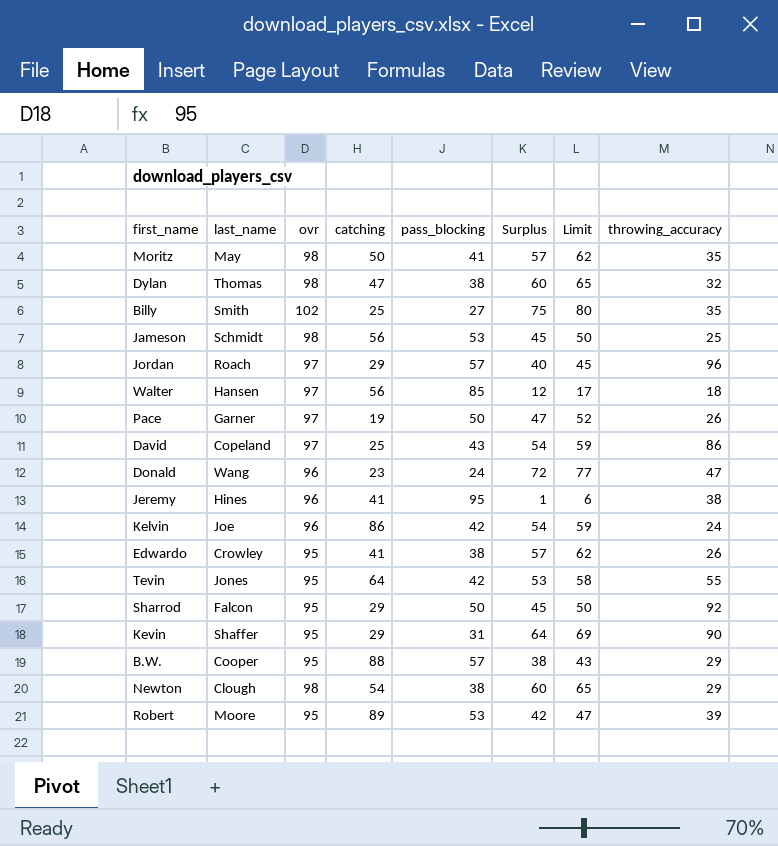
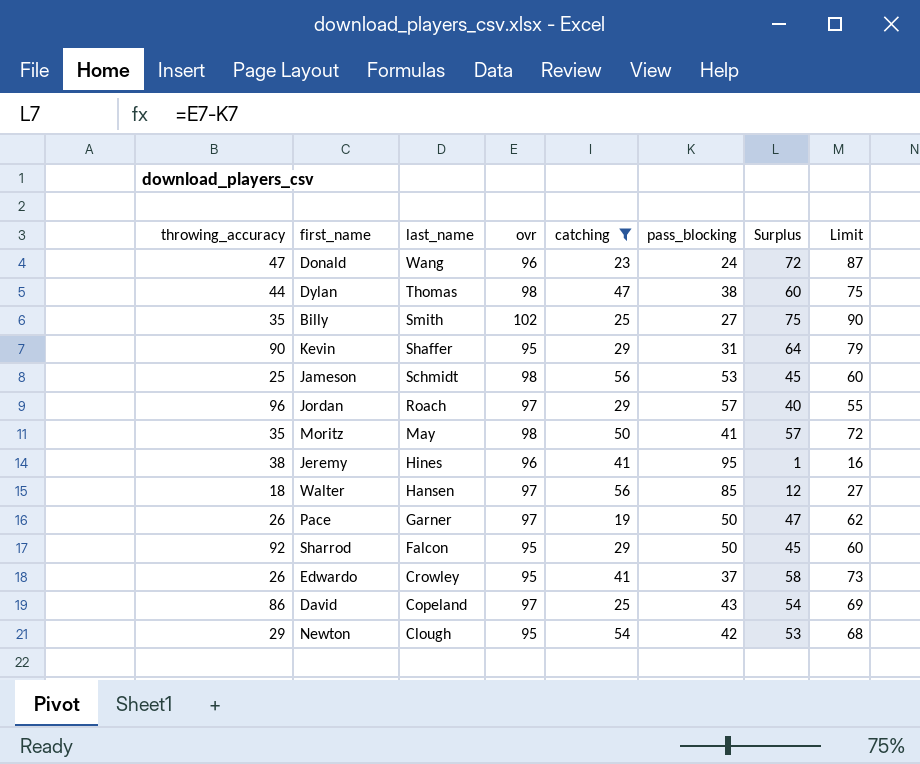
filter: none -> catching <= 56
row order: none -> last_name descending
column throwing_accuracy | position: 8 -> 1
column Limit | formula: [Surplus] + 5 -> [Surplus] + 15
Dylan | throwing_accuracy: 32 -> 44
Edwardo | pass_blocking: 38 -> 37
Edwardo | Surplus: 57 -> 58
Newton | ovr: 98 -> 95
Newton | pass_blocking: 38 -> 42
Newton | Surplus: 60 -> 53

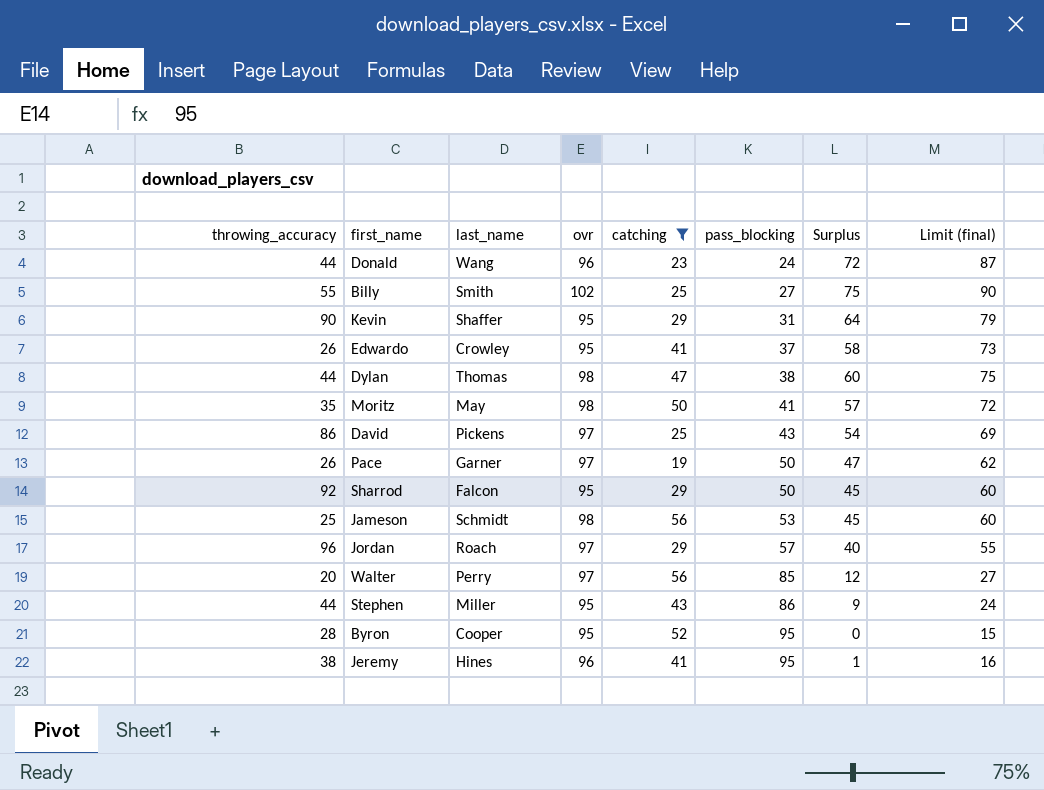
row order: last_name descending -> pass_blocking ascending
column name: Limit -> Limit (final)
row Newton: 29 | Clough | 95 | 54 | 42 | 53 | 68 -> none
Donald | throwing_accuracy: 47 -> 44
Billy | throwing_accuracy: 35 -> 55
David | last_name: Copeland -> Pickens
Walter | throwing_accuracy: 18 -> 20
Walter | last_name: Hansen -> Perry
row Stephen: none -> 44 | Miller | 95 | 43 | 86 | 9 | 24
row Byron: none -> 28 | Cooper | 95 | 52 | 95 | 0 | 15

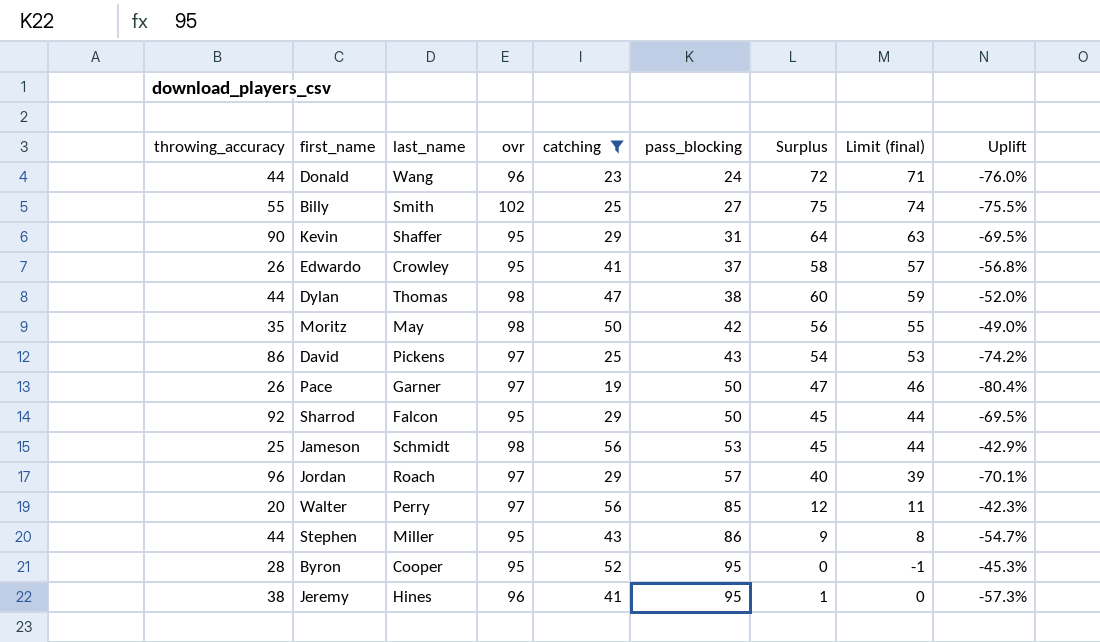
column Limit (final) | formula: [Surplus] + 15 -> [Surplus] - 1
column Uplift | formula: none -> ([catching] - [ovr]) / [ovr]
Moritz | pass_blocking: 41 -> 42
Moritz | Surplus: 57 -> 56

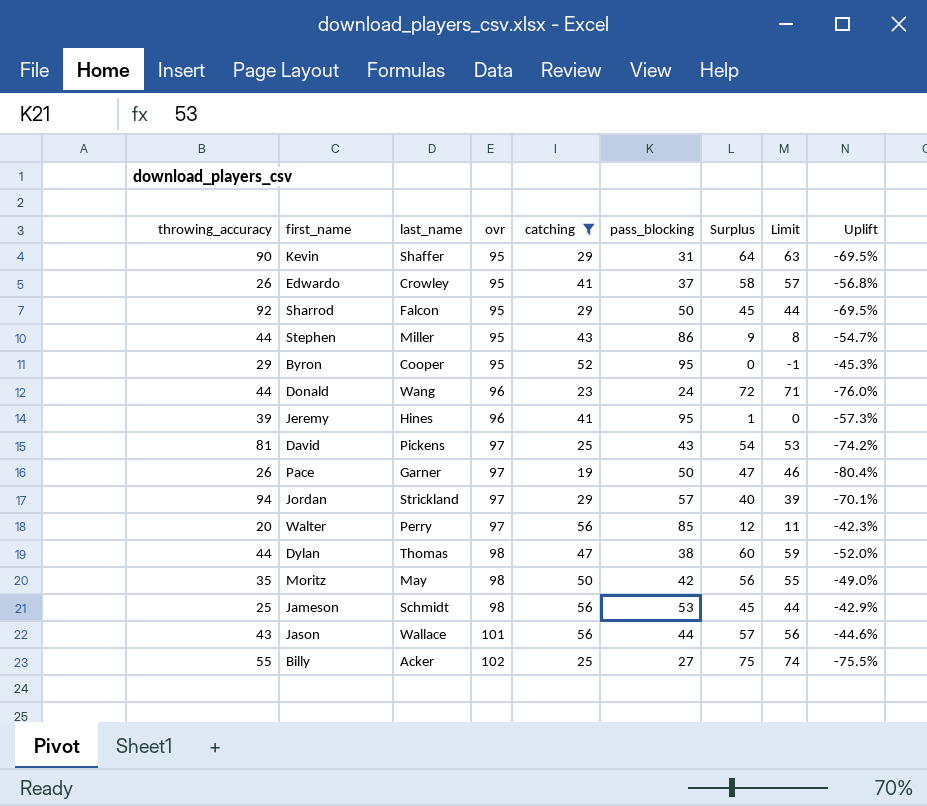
row order: pass_blocking ascending -> ovr ascending
column name: Limit (final) -> Limit
Byron | throwing_accuracy: 28 -> 29
Jeremy | throwing_accuracy: 38 -> 39
David | throwing_accuracy: 86 -> 81
Jordan | throwing_accuracy: 96 -> 94
Jordan | last_name: Roach -> Strickland
row Jason: none -> 43 | Wallace | 101 | 56 | 44 | 57 | 56 | -44.6%
Billy | last_name: Smith -> Acker

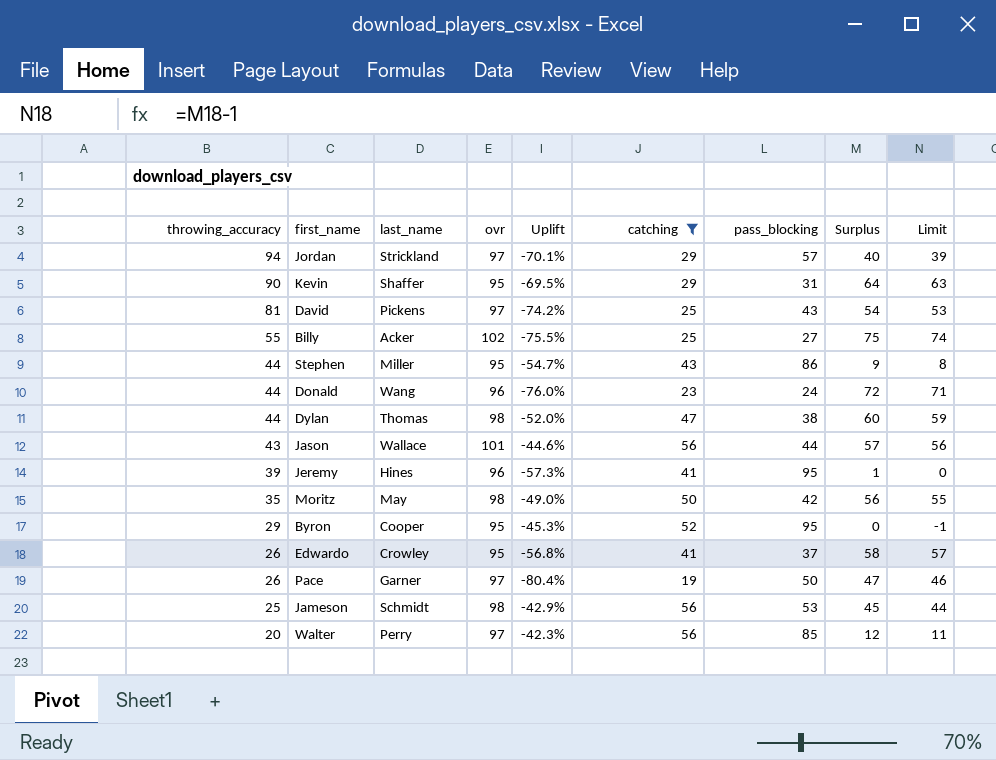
row order: ovr ascending -> throwing_accuracy descending
column Uplift | position: 9 -> 5
row Sharrod: 92 | Falcon | 95 | 29 | 50 | 45 | 44 | -69.5% -> none

